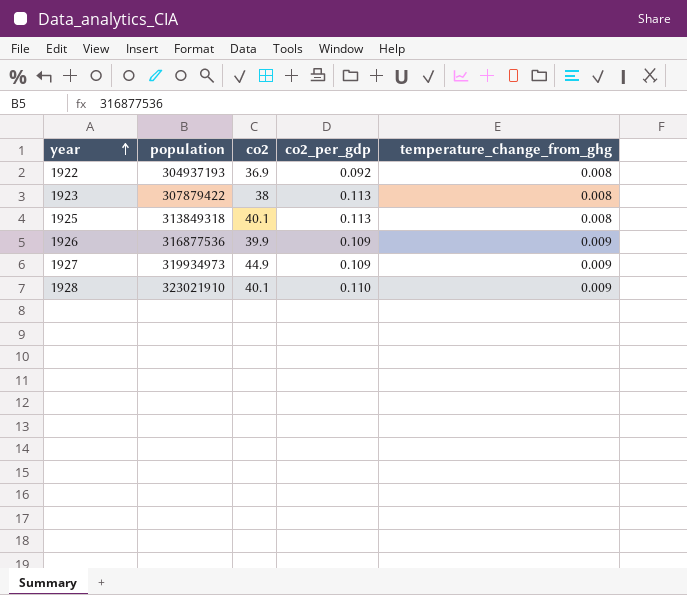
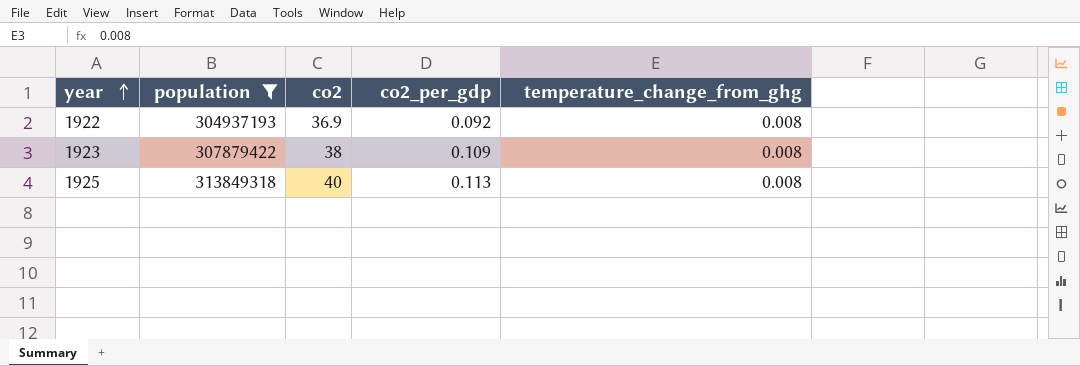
filter: none -> population <= 313849318
1923 | co2_per_gdp: 0.113 -> 0.109
1925 | co2: 40.1 -> 40

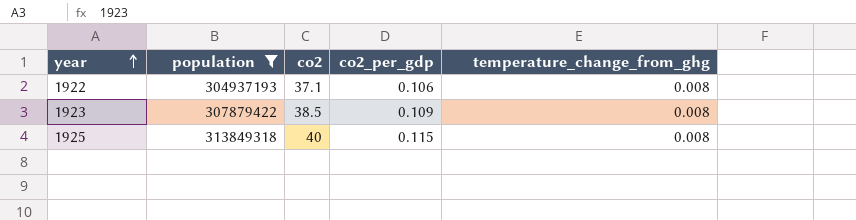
1922 | co2: 36.9 -> 37.1
1922 | co2_per_gdp: 0.092 -> 0.106
1923 | co2: 38 -> 38.5
1925 | co2_per_gdp: 0.113 -> 0.115

